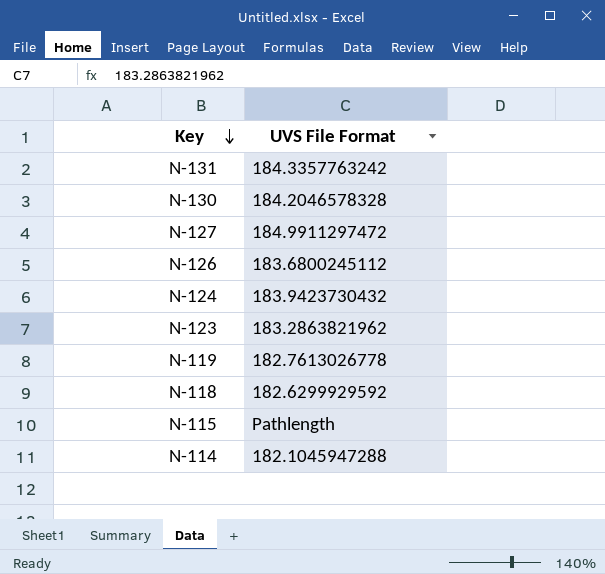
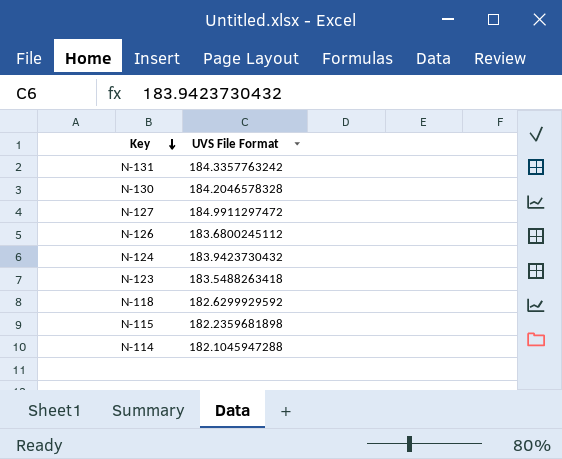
row N-119: 182.7613026778 -> none
N-123 | UVS File Format: 183.2863821962 -> 183.5488263418
N-115 | UVS File Format: Pathlength -> 182.2359681898

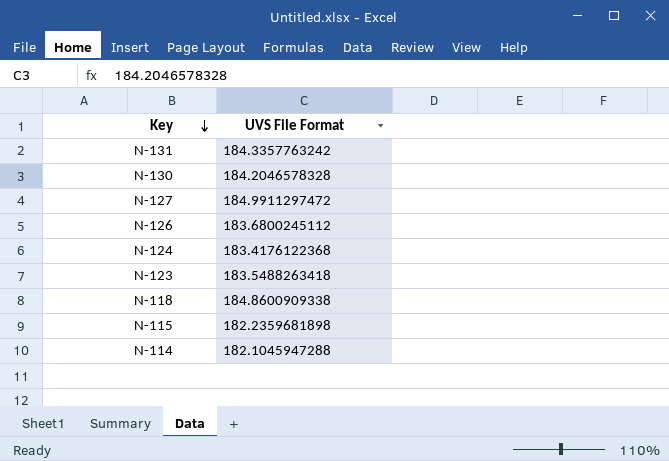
N-124 | UVS File Format: 183.9423730432 -> 183.4176122368
N-118 | UVS File Format: 182.6299929592 -> 184.8600909338

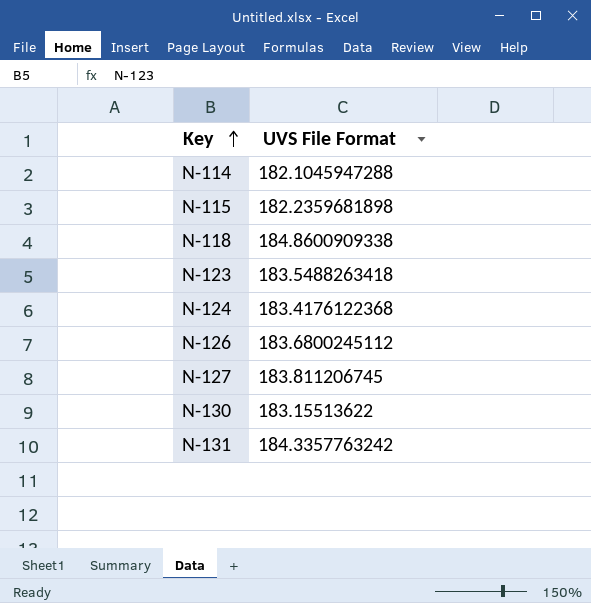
row order: Key descending -> Key ascending
N-127 | UVS File Format: 184.9911297472 -> 183.811206745
N-130 | UVS File Format: 184.2046578328 -> 183.15513622

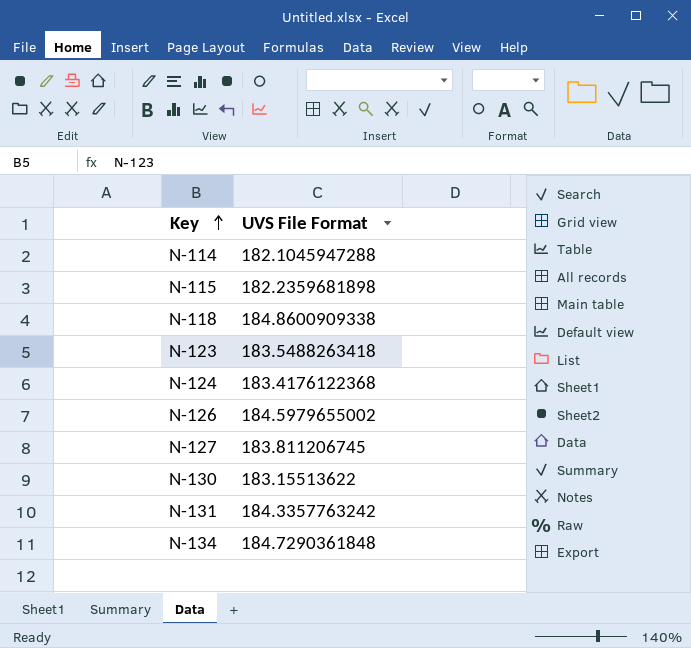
N-126 | UVS File Format: 183.6800245112 -> 184.5979655002
row N-134: none -> 184.7290361848

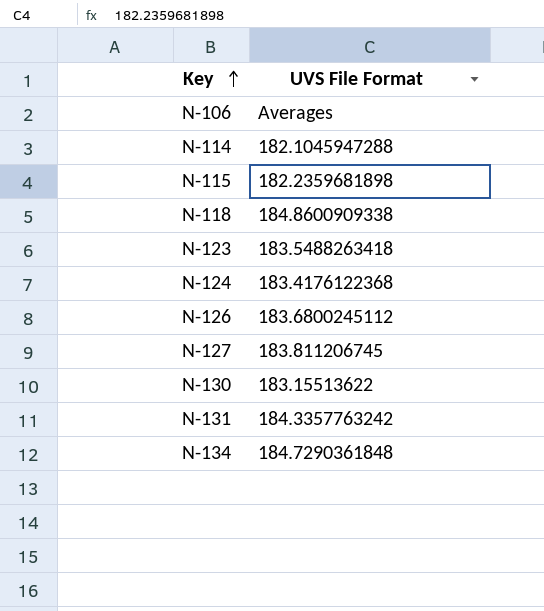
row N-106: none -> Averages
N-126 | UVS File Format: 184.5979655002 -> 183.6800245112

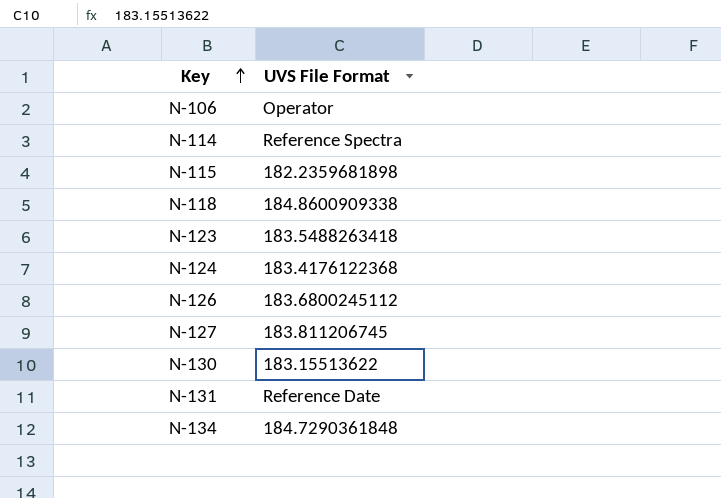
N-106 | UVS File Format: Averages -> Operator
N-114 | UVS File Format: 182.1045947288 -> Reference Spectra
N-131 | UVS File Format: 184.3357763242 -> Reference Date

